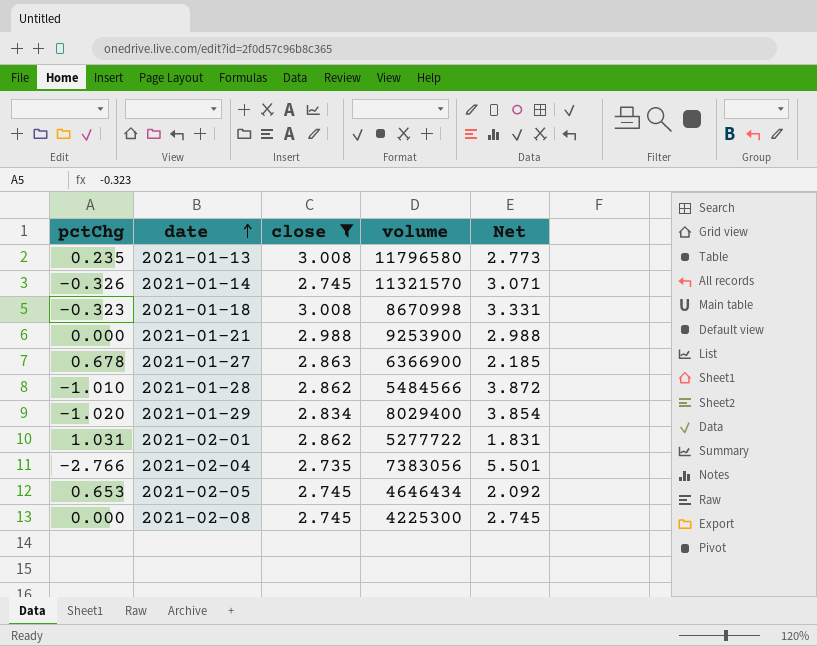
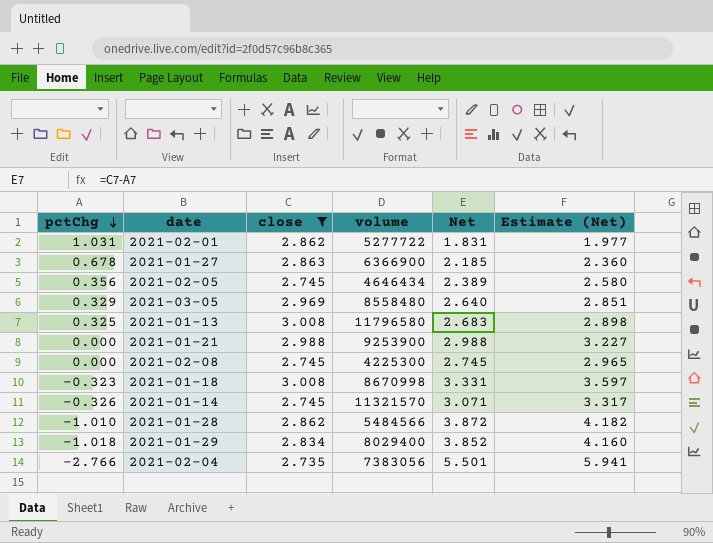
row order: date ascending -> pctChg descending
column Estimate (Net) | formula: none -> [Net] * 1.08
2021-02-05 | pctChg: 0.653 -> 0.356
2021-02-05 | Net: 2.092 -> 2.389
row 2021-03-05: none -> 0.329 | 2.969 | 8558480 | 2.640 | 2.851
2021-01-13 | pctChg: 0.235 -> 0.325
2021-01-13 | Net: 2.773 -> 2.683
2021-01-29 | pctChg: -1.020 -> -1.018
2021-01-29 | Net: 3.854 -> 3.852

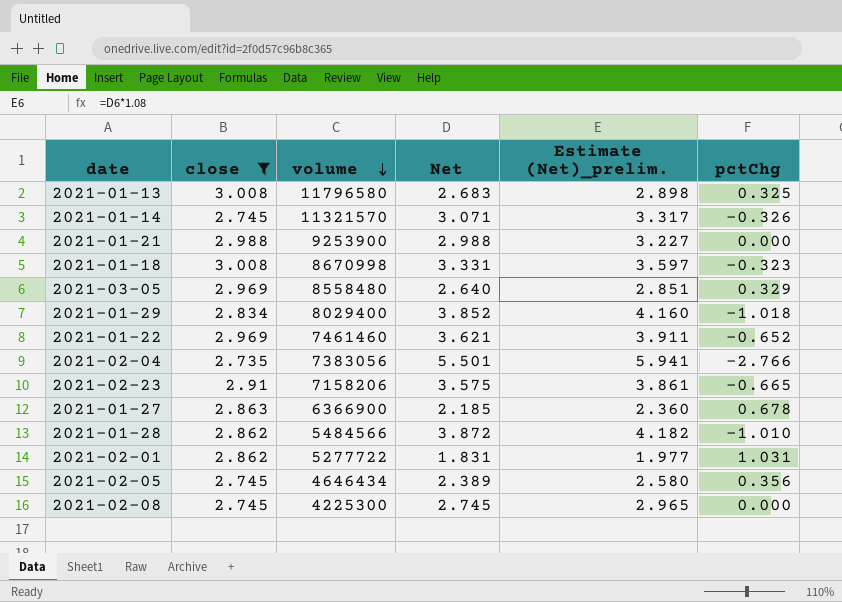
row order: pctChg descending -> volume descending
column name: Estimate (Net) -> Estimate (Net)_prelim.
column pctChg | position: 1 -> 6
row 2021-01-22: none -> 2.969 | 7461460 | 3.621 | 3.911 | -0.652
row 2021-02-23: none -> 2.91 | 7158206 | 3.575 | 3.861 | -0.665

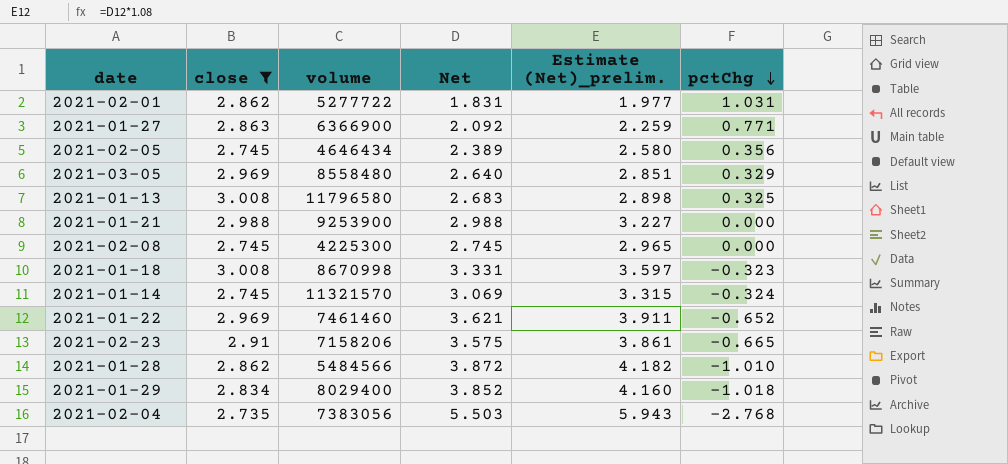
row order: volume descending -> pctChg descending
2021-01-27 | Net: 2.185 -> 2.092
2021-01-27 | Estimate (Net)_prelim.: 2.360 -> 2.259
2021-01-27 | pctChg: 0.678 -> 0.771
2021-01-14 | Net: 3.071 -> 3.069
2021-01-14 | Estimate (Net)_prelim.: 3.317 -> 3.315
2021-01-14 | pctChg: -0.326 -> -0.324
2021-02-04 | Net: 5.501 -> 5.503
2021-02-04 | Estimate (Net)_prelim.: 5.941 -> 5.943
2021-02-04 | pctChg: -2.766 -> -2.768

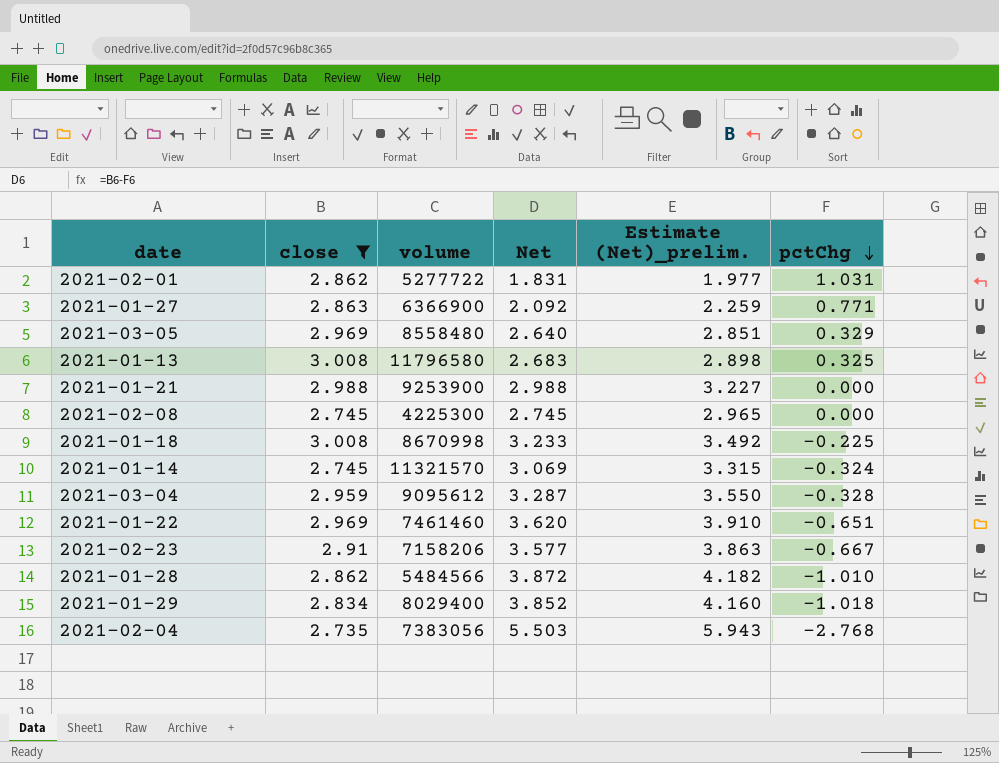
row 2021-02-05: 2.745 | 4646434 | 2.389 | 2.580 | 0.356 -> none
2021-01-18 | Net: 3.331 -> 3.233
2021-01-18 | Estimate (Net)_prelim.: 3.597 -> 3.492
2021-01-18 | pctChg: -0.323 -> -0.225
row 2021-03-04: none -> 2.959 | 9095612 | 3.287 | 3.550 | -0.328
2021-01-22 | Net: 3.621 -> 3.620
2021-01-22 | Estimate (Net)_prelim.: 3.911 -> 3.910
2021-01-22 | pctChg: -0.652 -> -0.651
2021-02-23 | Net: 3.575 -> 3.577
2021-02-23 | Estimate (Net)_prelim.: 3.861 -> 3.863
2021-02-23 | pctChg: -0.665 -> -0.667

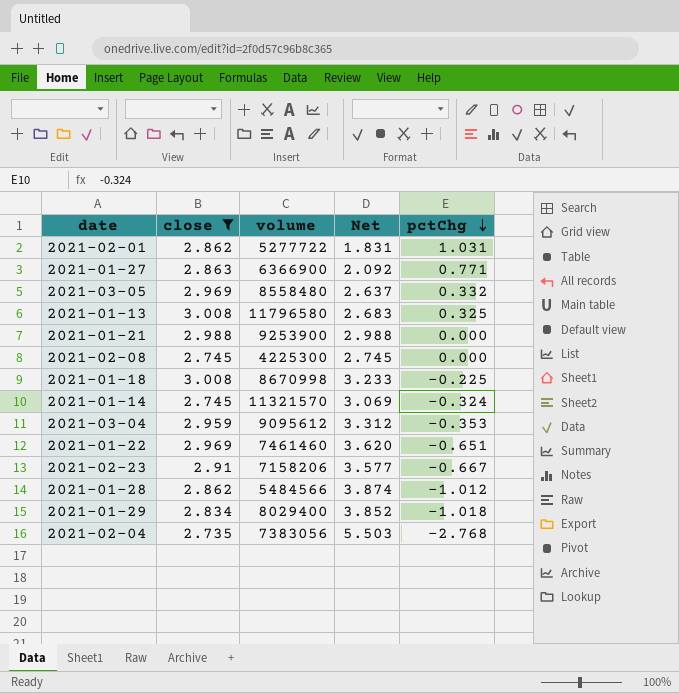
column Estimate (Net)_prelim. | formula: [Net] * 1.08 -> none
2021-03-05 | Net: 2.640 -> 2.637
2021-03-05 | pctChg: 0.329 -> 0.332
2021-03-04 | Net: 3.287 -> 3.312
2021-03-04 | pctChg: -0.328 -> -0.353
2021-01-28 | Net: 3.872 -> 3.874
2021-01-28 | pctChg: -1.010 -> -1.012

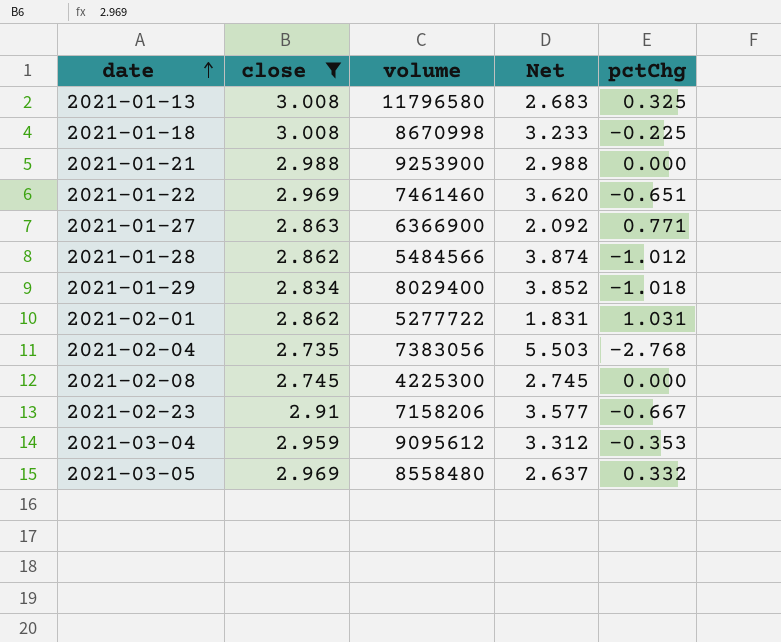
row order: pctChg descending -> date ascending
row 2021-01-14: 2.745 | 11321570 | 3.069 | -0.324 -> none

